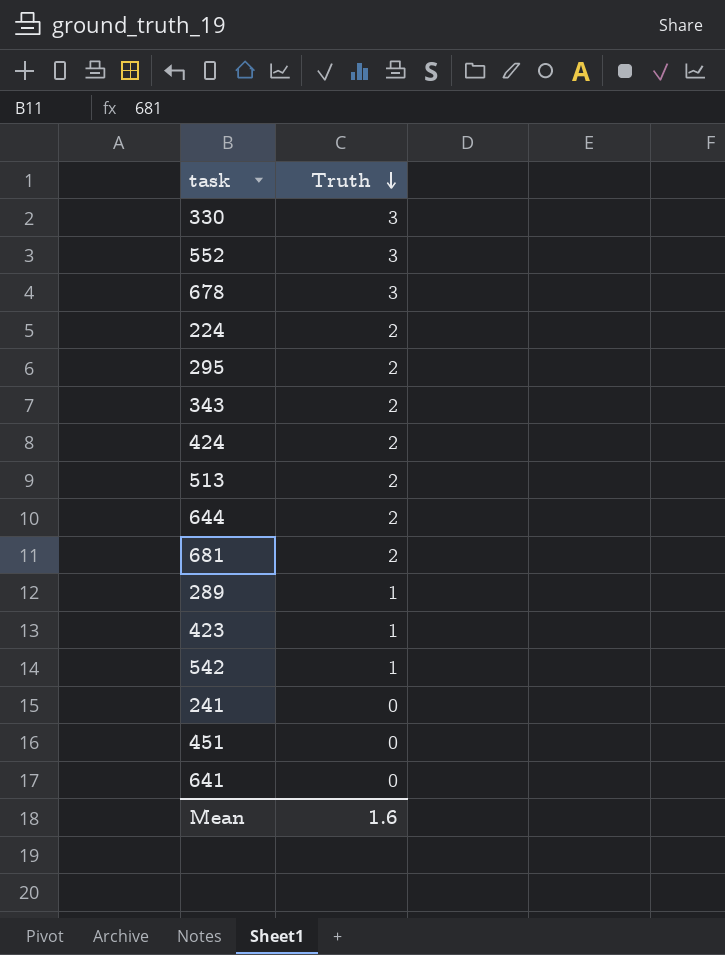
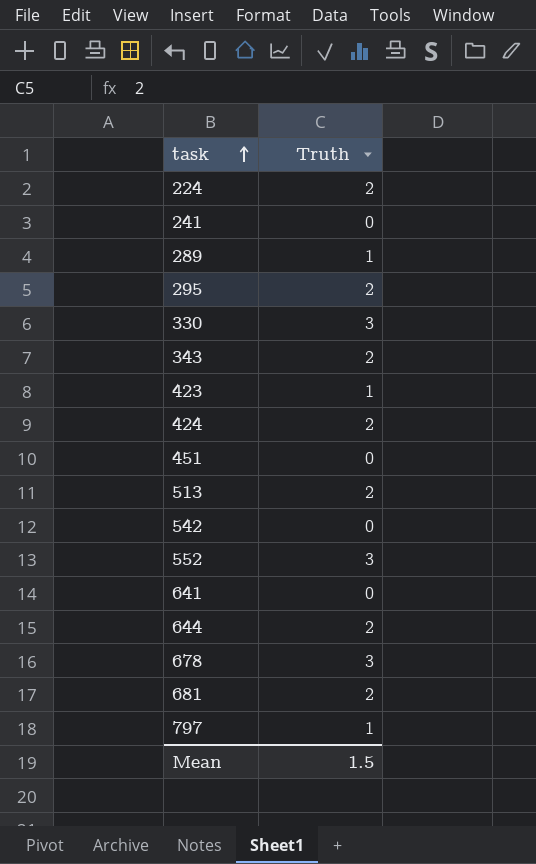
row order: Truth descending -> task ascending
542 | Truth: 1 -> 0
row 797: none -> 1
Mean | Truth: 1.6 -> 1.5

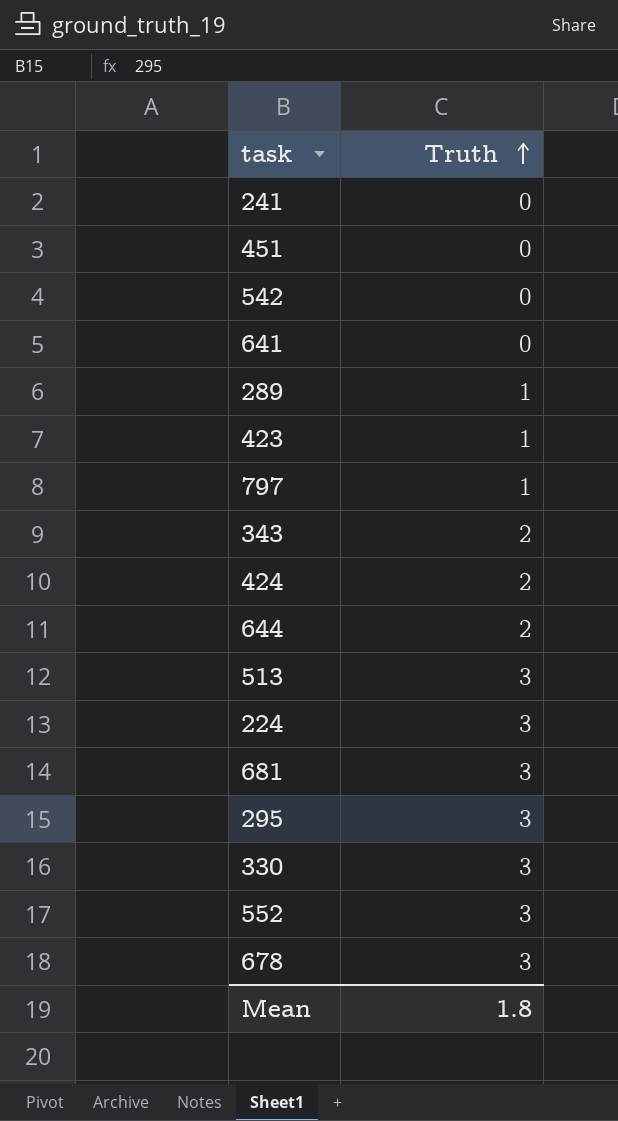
row order: task ascending -> Truth ascending
513 | Truth: 2 -> 3
224 | Truth: 2 -> 3
681 | Truth: 2 -> 3
295 | Truth: 2 -> 3
Mean | Truth: 1.5 -> 1.8

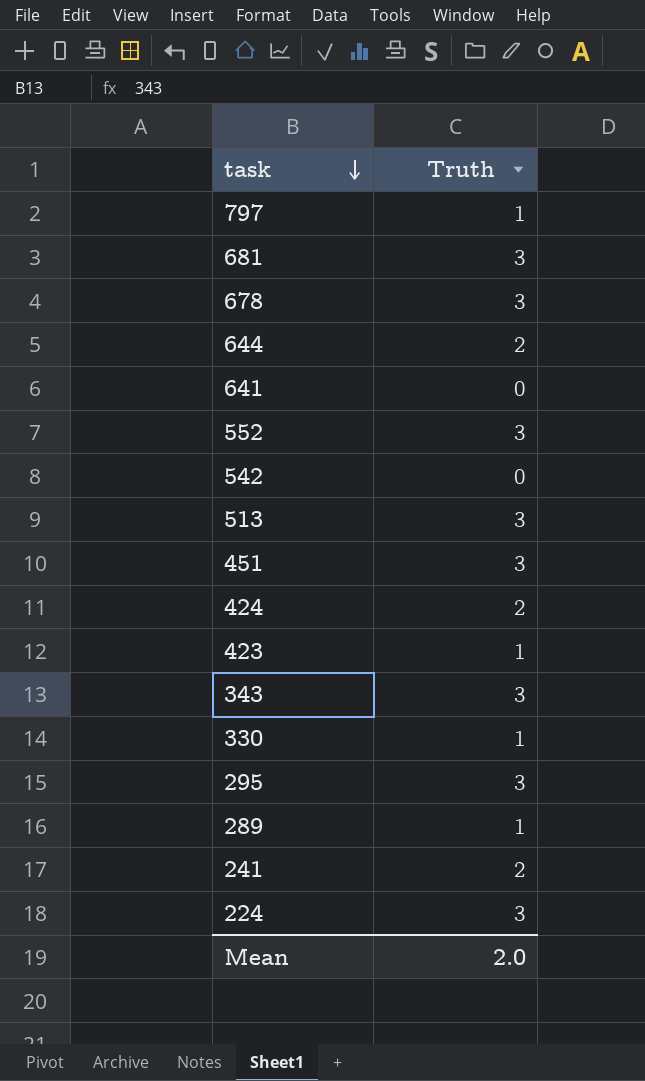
row order: Truth ascending -> task descending
451 | Truth: 0 -> 3
343 | Truth: 2 -> 3
330 | Truth: 3 -> 1
241 | Truth: 0 -> 2
Mean | Truth: 1.8 -> 2.0

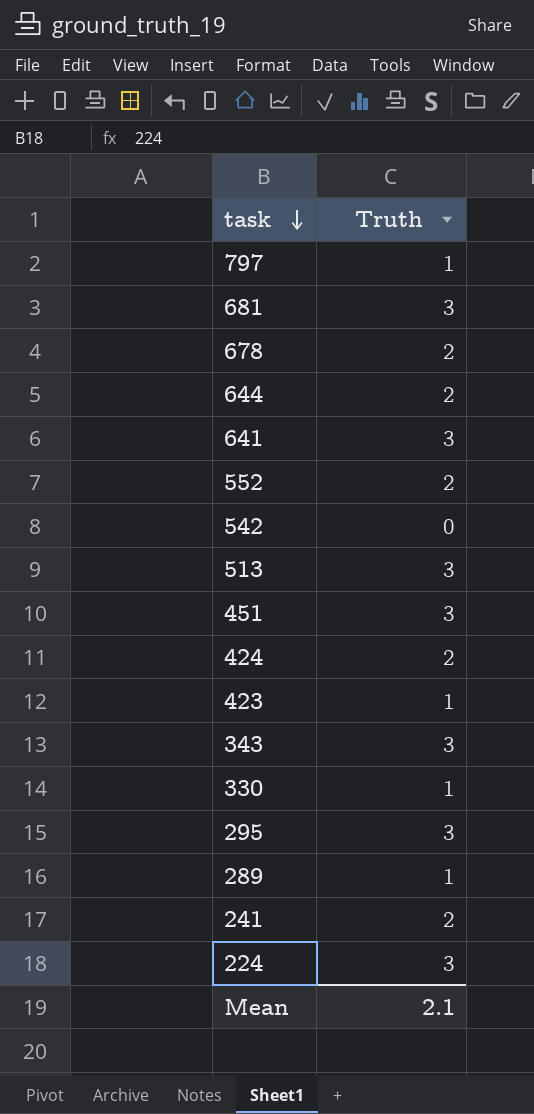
678 | Truth: 3 -> 2
641 | Truth: 0 -> 3
552 | Truth: 3 -> 2
Mean | Truth: 2.0 -> 2.1

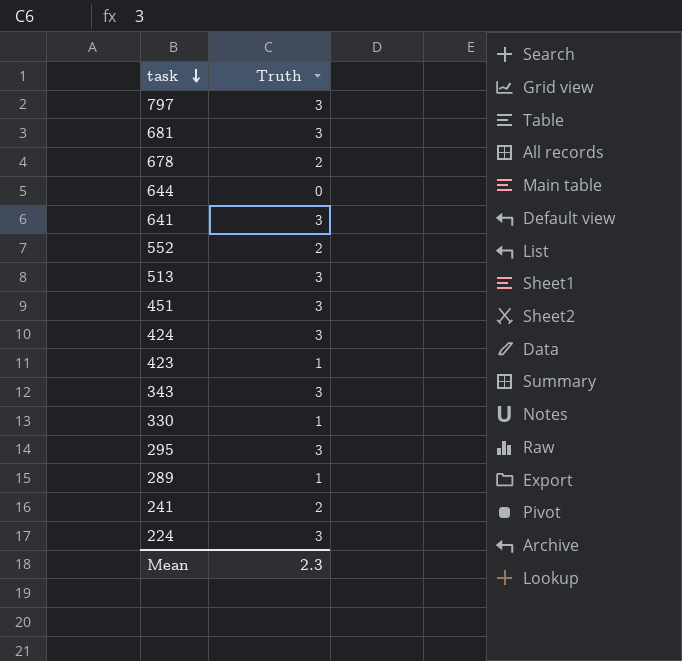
row 542: 0 -> none
797 | Truth: 1 -> 3
644 | Truth: 2 -> 0
424 | Truth: 2 -> 3
Mean | Truth: 2.1 -> 2.3

